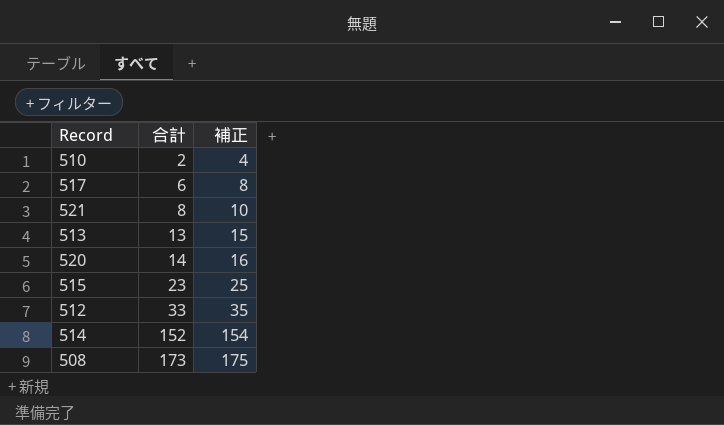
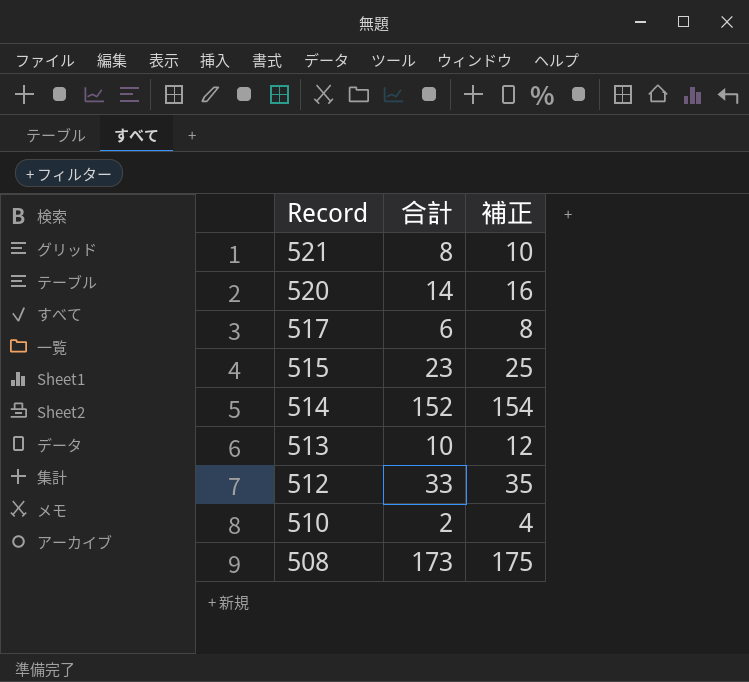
row order: 合計 ascending -> Record descending
513 | 合計: 13 -> 10
513 | 補正: 15 -> 12

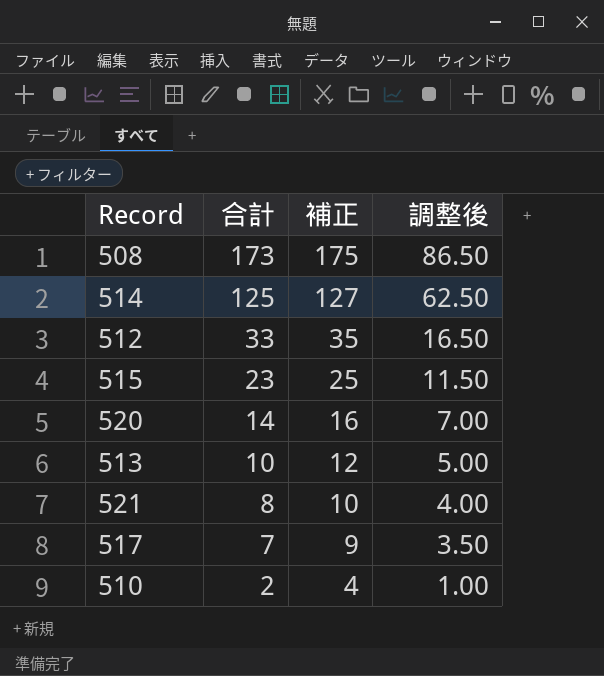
row order: Record descending -> 合計 descending
column 調整後 | formula: none -> [合計] * 0.5
514 | 合計: 152 -> 125
514 | 補正: 154 -> 127
517 | 合計: 6 -> 7
517 | 補正: 8 -> 9

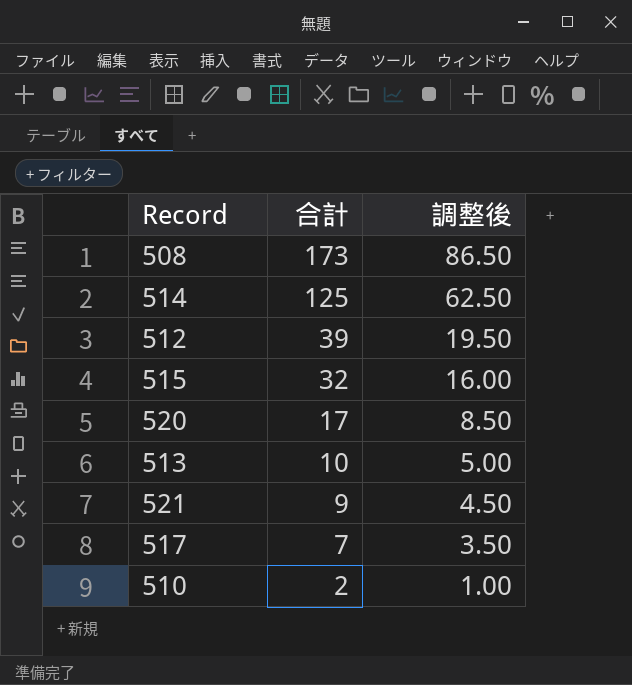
column 補正 | formula: [合計] + 2 -> none
512 | 合計: 33 -> 39
512 | 調整後: 16.50 -> 19.50
515 | 合計: 23 -> 32
515 | 調整後: 11.50 -> 16.00
520 | 合計: 14 -> 17
520 | 調整後: 7.00 -> 8.50
521 | 合計: 8 -> 9
521 | 調整後: 4.00 -> 4.50

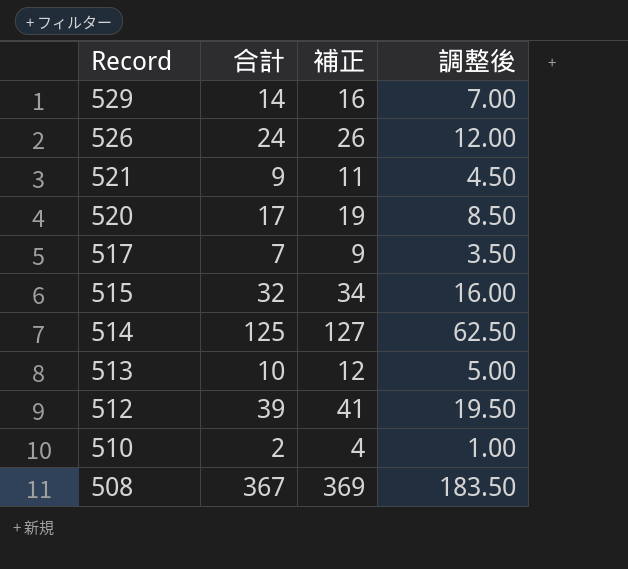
row order: 合計 descending -> Record descending
column 補正 | formula: none -> [合計] + 2
row 529: none -> 14 | 16 | 7.00
row 526: none -> 24 | 26 | 12.00
508 | 合計: 173 -> 367
508 | 調整後: 86.50 -> 183.50

